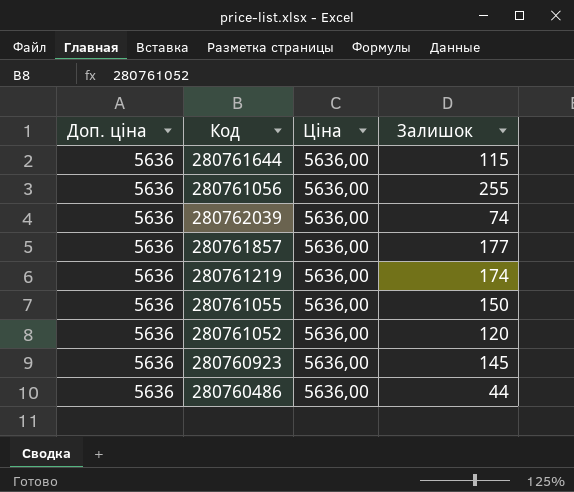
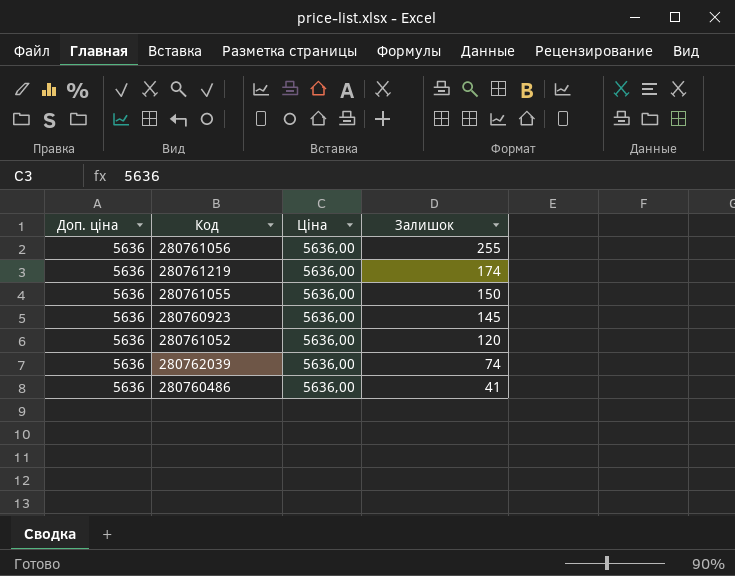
row order: none -> Залишок descending
row 280761644: 5636 | 5636,00 | 115 -> none
row 280761857: 5636 | 5636,00 | 177 -> none
280760486 | Залишок: 44 -> 41

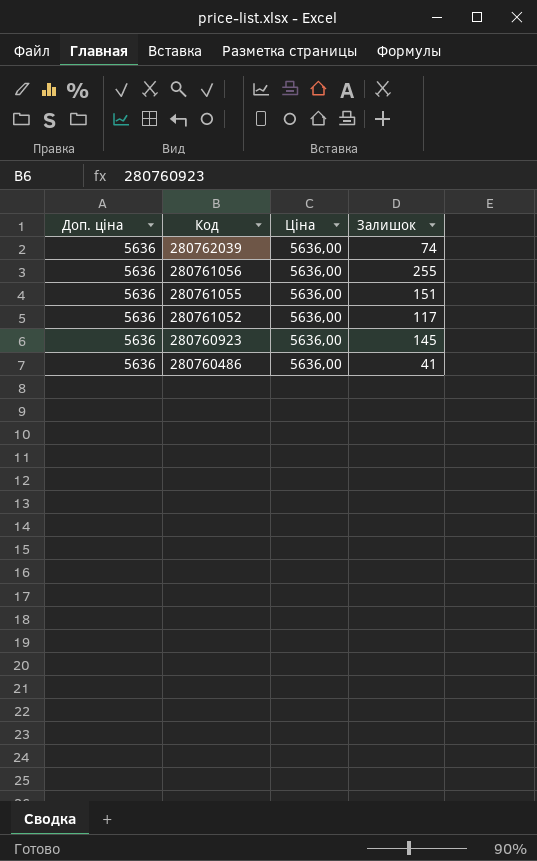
row order: Залишок descending -> Код descending
row 280761219: 5636 | 5636,00 | 174 -> none
280761055 | Залишок: 150 -> 151
280761052 | Залишок: 120 -> 117

